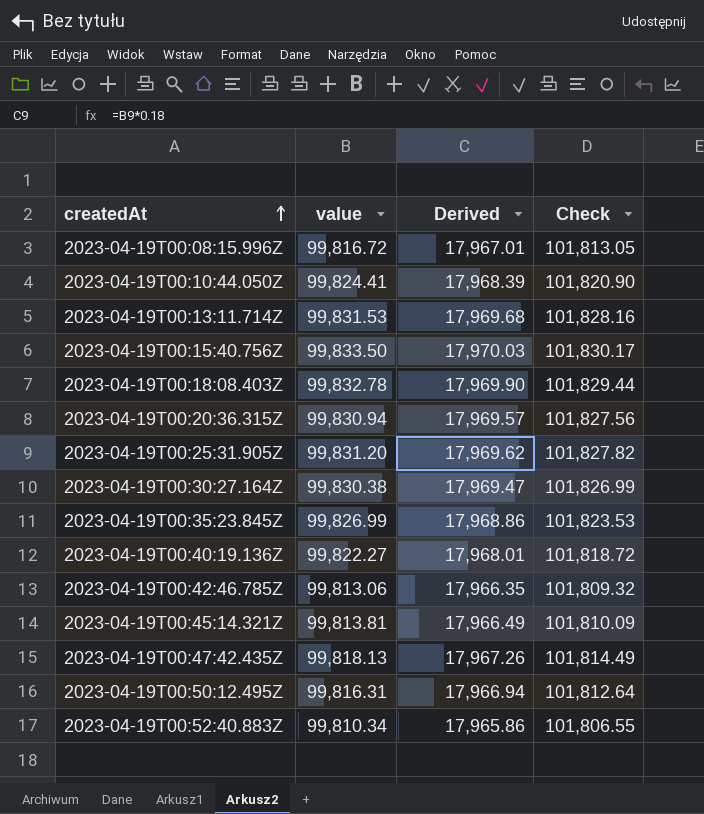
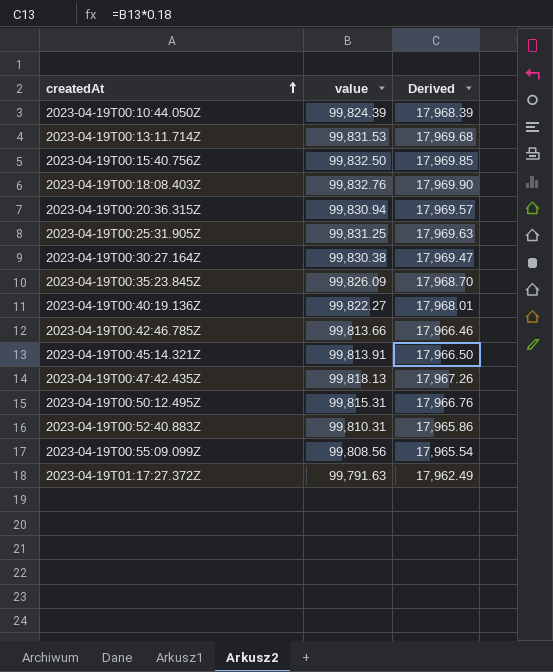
column Check | formula: [value] * 1.02 -> none
row 2023-04-19T00:08:15.996Z: 99,816.72 | 17,967.01 | 101,813.05 -> none
2023-04-19T00:10:44.050Z | value: 99,824.41 -> 99,824.39
2023-04-19T00:15:40.756Z | value: 99,833.50 -> 99,832.50
2023-04-19T00:15:40.756Z | Derived: 17,970.03 -> 17,969.85
2023-04-19T00:18:08.403Z | value: 99,832.78 -> 99,832.76
2023-04-19T00:25:31.905Z | value: 99,831.20 -> 99,831.25
2023-04-19T00:25:31.905Z | Derived: 17,969.62 -> 17,969.63
2023-04-19T00:35:23.845Z | value: 99,826.99 -> 99,826.09
2023-04-19T00:35:23.845Z | Derived: 17,968.86 -> 17,968.70
2023-04-19T00:42:46.785Z | value: 99,813.06 -> 99,813.66
2023-04-19T00:42:46.785Z | Derived: 17,966.35 -> 17,966.46
2023-04-19T00:45:14.321Z | value: 99,813.81 -> 99,813.91
2023-04-19T00:45:14.321Z | Derived: 17,966.49 -> 17,966.50
2023-04-19T00:50:12.495Z | value: 99,816.31 -> 99,815.31
2023-04-19T00:50:12.495Z | Derived: 17,966.94 -> 17,966.76
2023-04-19T00:52:40.883Z | value: 99,810.34 -> 99,810.31
row 2023-04-19T00:55:09.099Z: none -> 99,808.56 | 17,965.54
row 2023-04-19T01:17:27.372Z: none -> 99,791.63 | 17,962.49

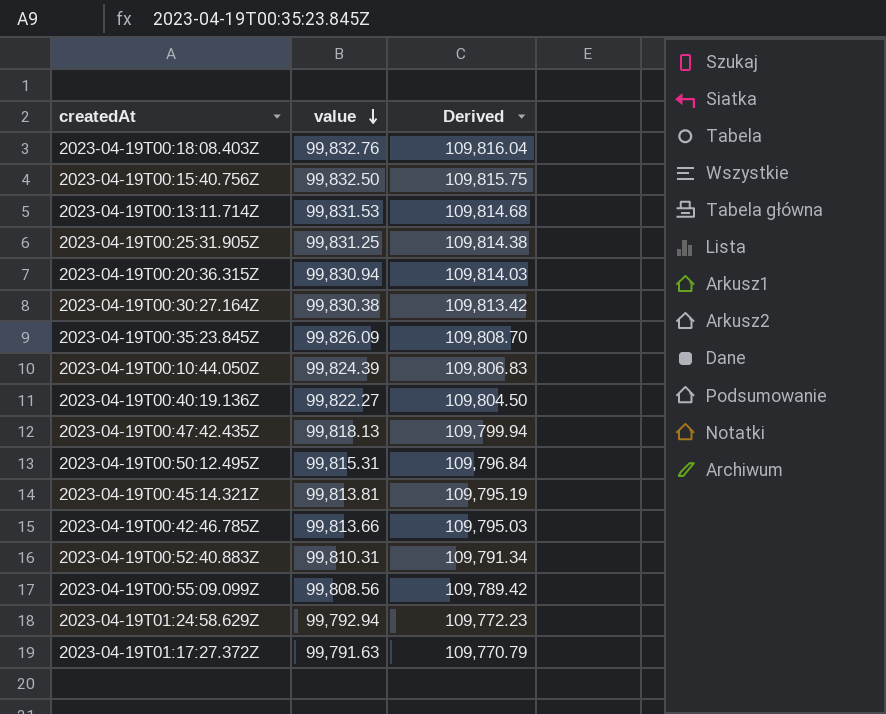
row order: createdAt ascending -> value descending
column Derived | formula: [value] * 0.18 -> [value] * 1.1
2023-04-19T00:45:14.321Z | value: 99,813.91 -> 99,813.81
row 2023-04-19T01:24:58.629Z: none -> 99,792.94 | 109,772.23

